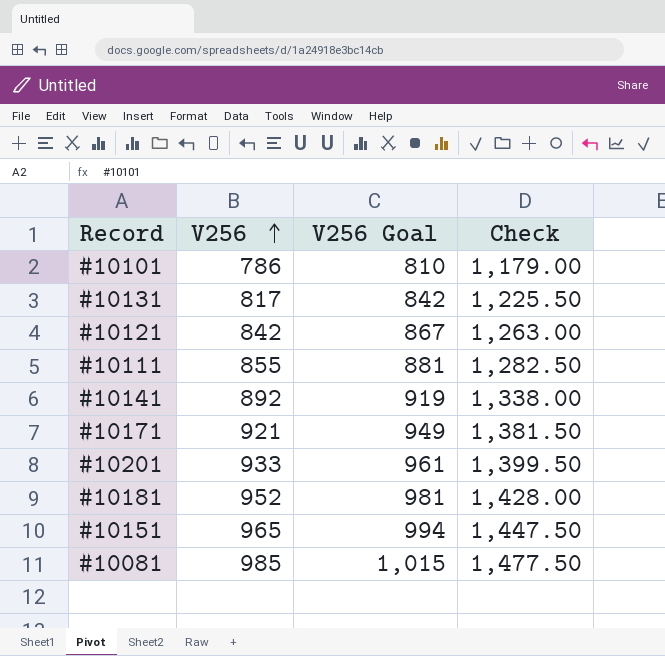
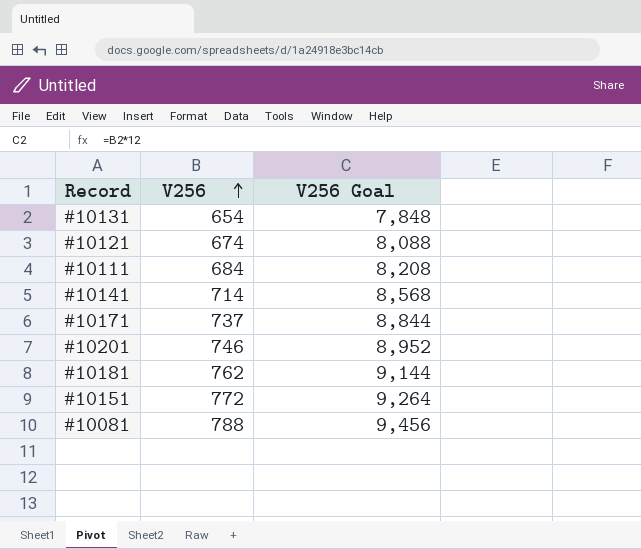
column Check | formula: [V256] * 1.5 -> none
column V256 Goal | formula: [V256] * 1.03 -> [V256] * 12
row #10101: 786 | 810 | 1,179.00 -> none
#10131 | V256: 817 -> 654
#10121 | V256: 842 -> 674
#10111 | V256: 855 -> 684
#10141 | V256: 892 -> 714
#10171 | V256: 921 -> 737
#10201 | V256: 933 -> 746
#10181 | V256: 952 -> 762
#10151 | V256: 965 -> 772
#10081 | V256: 985 -> 788

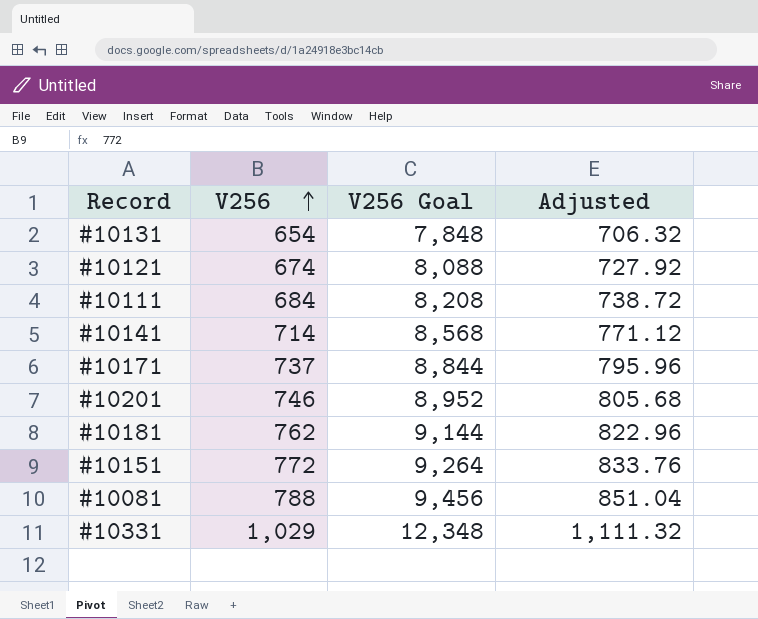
column Adjusted | formula: none -> [V256] * 1.08
row #10331: none -> 1,029 | 12,348 | 1,111.32

